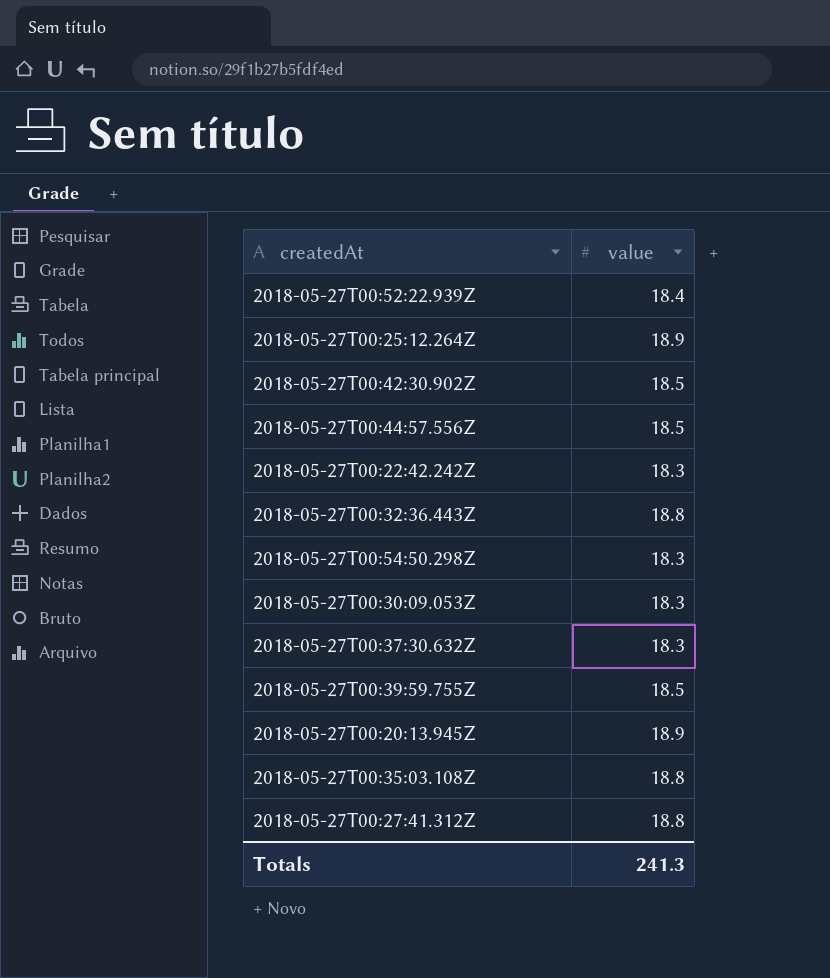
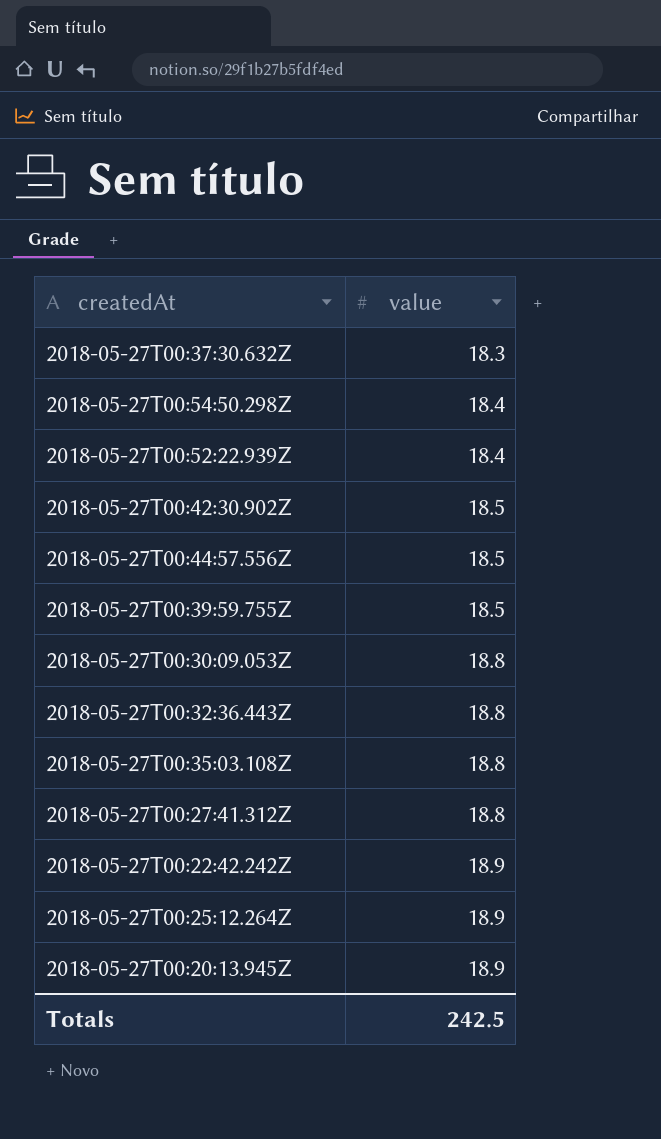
row order: none -> value ascending
2018-05-27T00:54:50.298Z | value: 18.3 -> 18.4
2018-05-27T00:30:09.053Z | value: 18.3 -> 18.8
2018-05-27T00:22:42.242Z | value: 18.3 -> 18.9
Totals | value: 241.3 -> 242.5

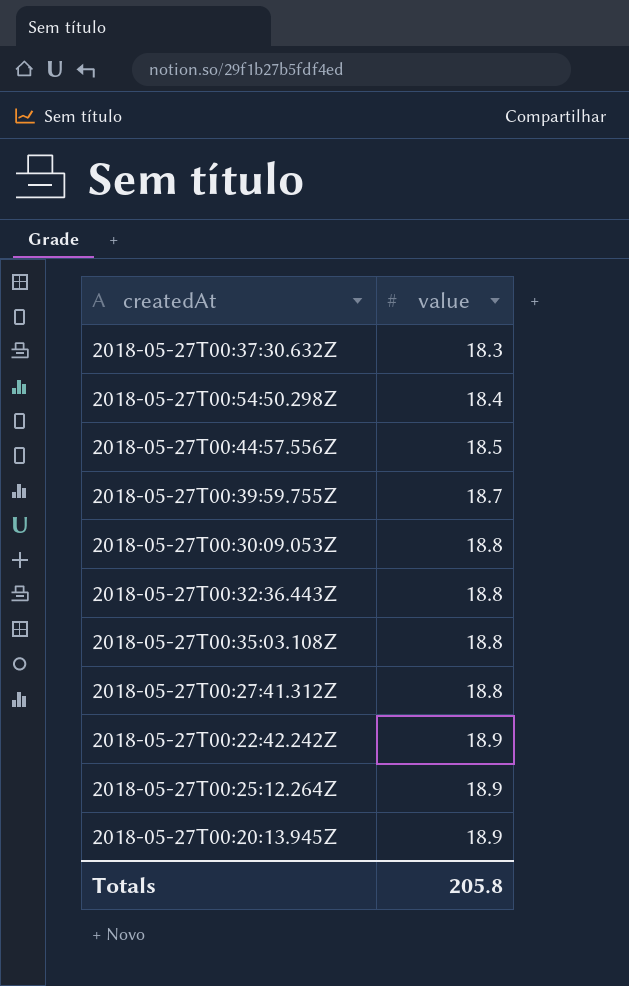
row 2018-05-27T00:52:22.939Z: 18.4 -> none
row 2018-05-27T00:42:30.902Z: 18.5 -> none
2018-05-27T00:39:59.755Z | value: 18.5 -> 18.7
Totals | value: 242.5 -> 205.8

